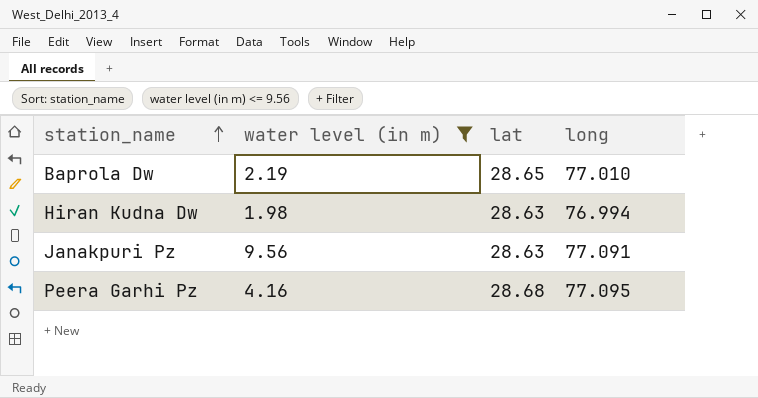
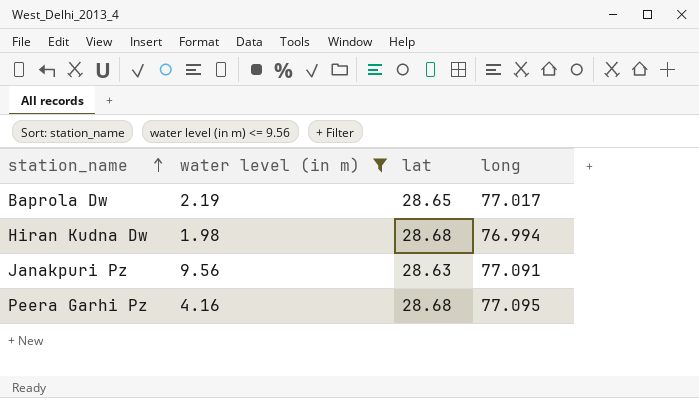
Baprola Dw | long: 77.010 -> 77.017
Hiran Kudna Dw | lat: 28.63 -> 28.68

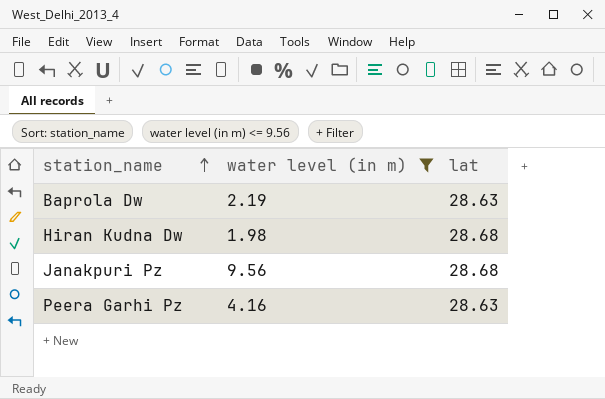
column long | position: 4 -> none
Baprola Dw | lat: 28.65 -> 28.63
Janakpuri Pz | lat: 28.63 -> 28.68
Peera Garhi Pz | lat: 28.68 -> 28.63

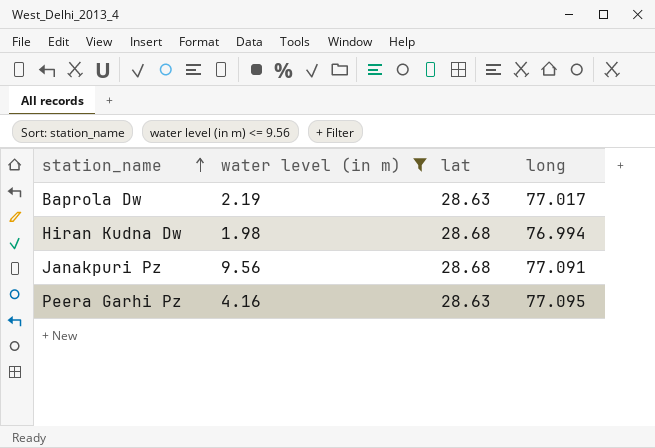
column long | position: none -> 4

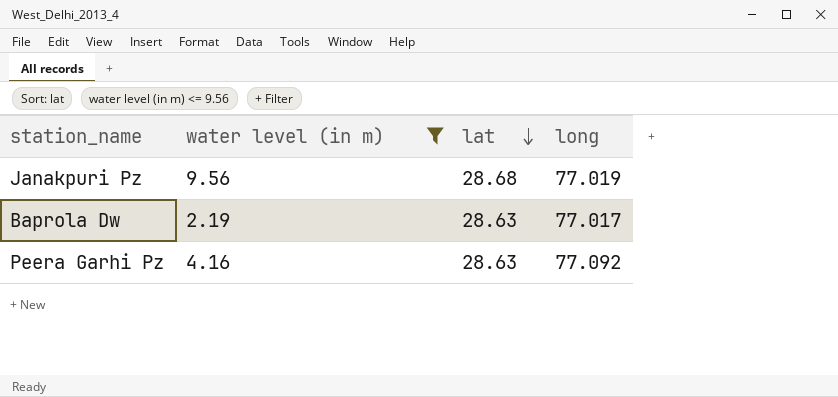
row order: station_name ascending -> lat descending
row Hiran Kudna Dw: 1.98 | 28.68 | 76.994 -> none
Janakpuri Pz | long: 77.091 -> 77.019
Peera Garhi Pz | long: 77.095 -> 77.092

